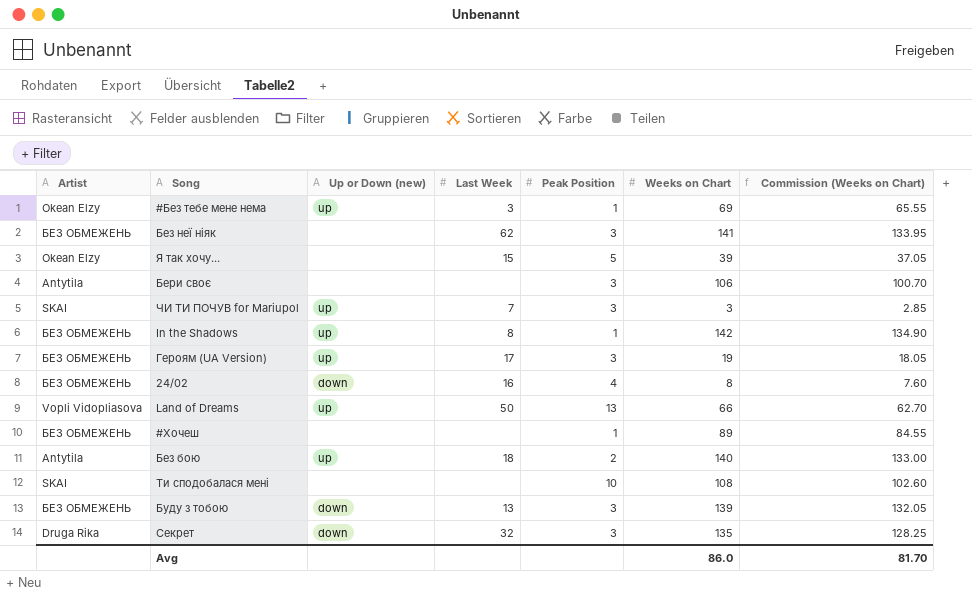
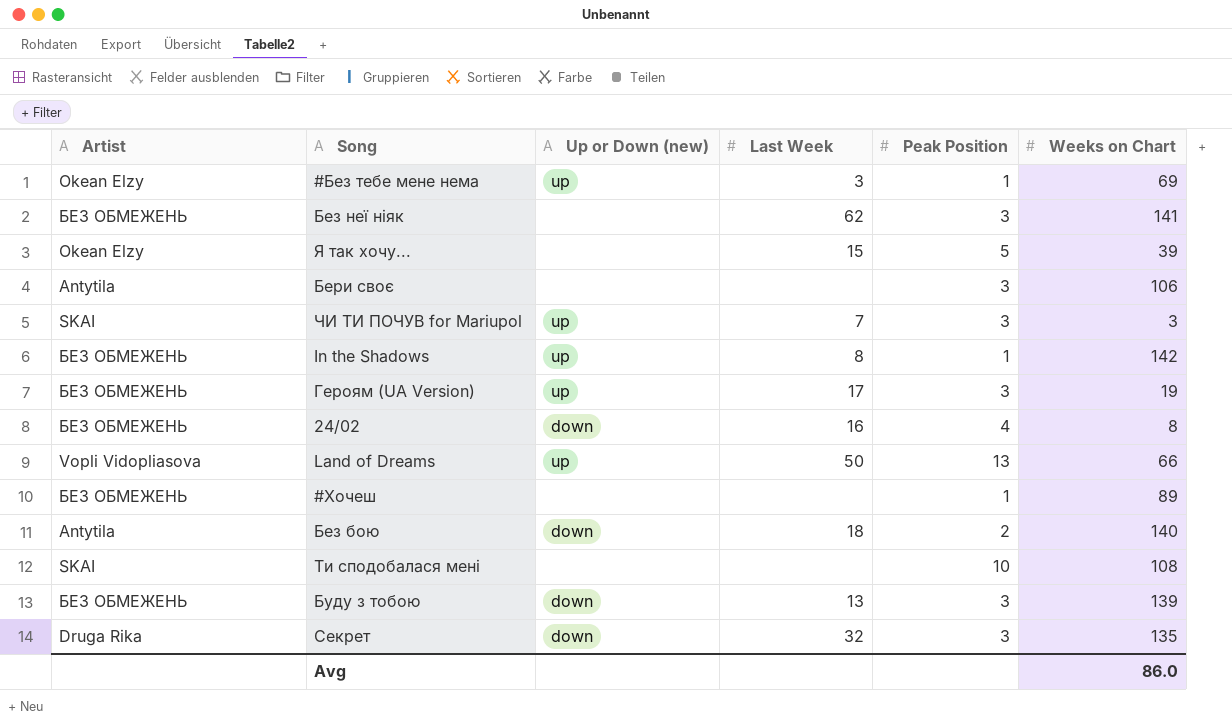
column Commission (Weeks on Chart) | formula: [Weeks on Chart] * 0.95 -> none
Без бою | Up or Down (new): up -> down

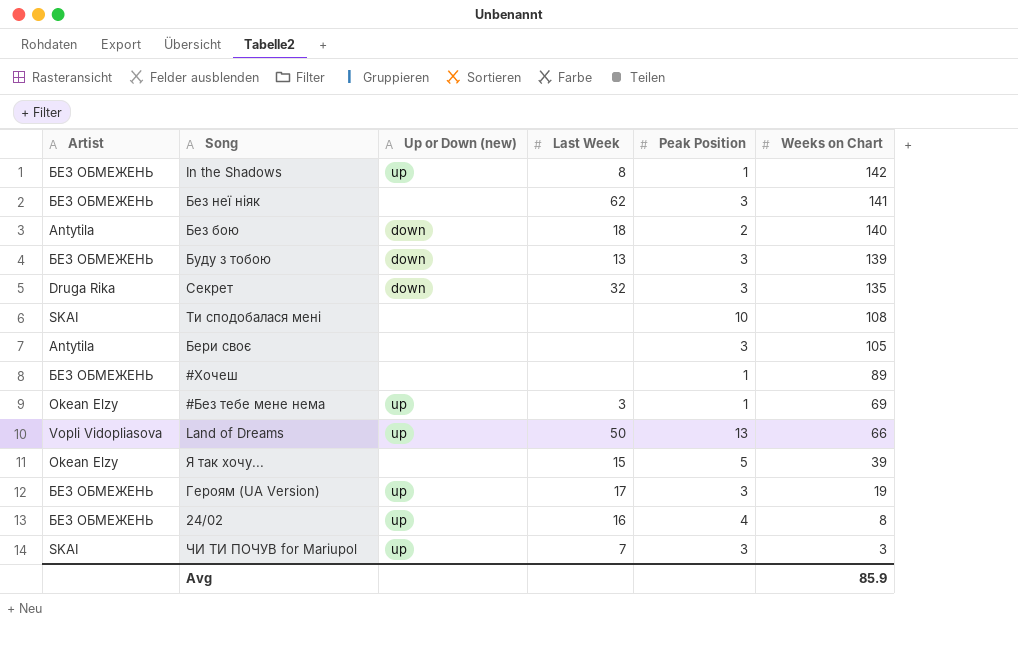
row order: none -> Weeks on Chart descending
Бери своє | Weeks on Chart: 106 -> 105
24/02 | Up or Down (new): down -> up
Avg | Weeks on Chart: 86.0 -> 85.9

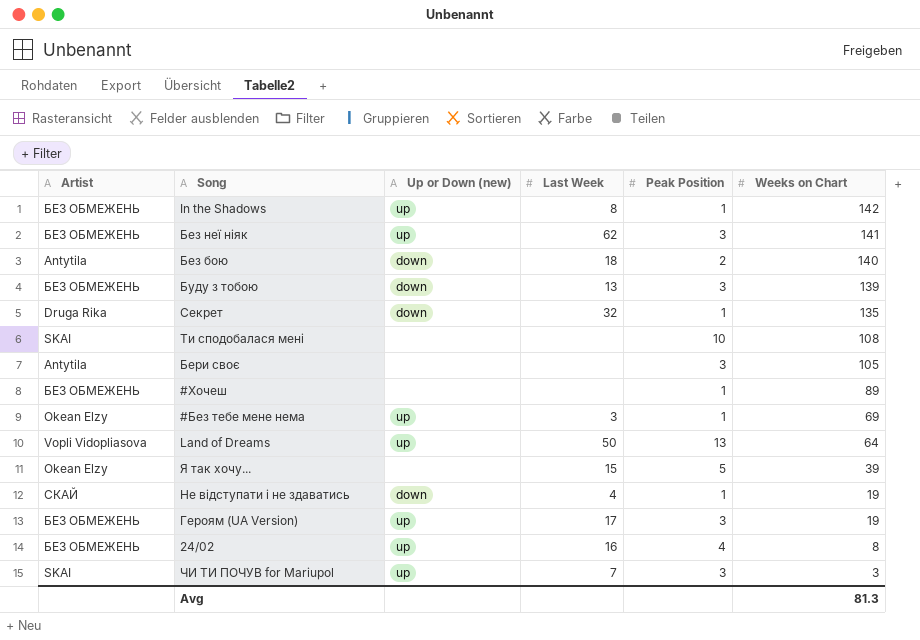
Без неї ніяк | Up or Down (new): none -> up
Секрет | Peak Position: 3 -> 1
Land of Dreams | Weeks on Chart: 66 -> 64
row Не відступати і не здаватись: none -> СКАЙ | down | 4 | 1 | 19
Avg | Weeks on Chart: 85.9 -> 81.3

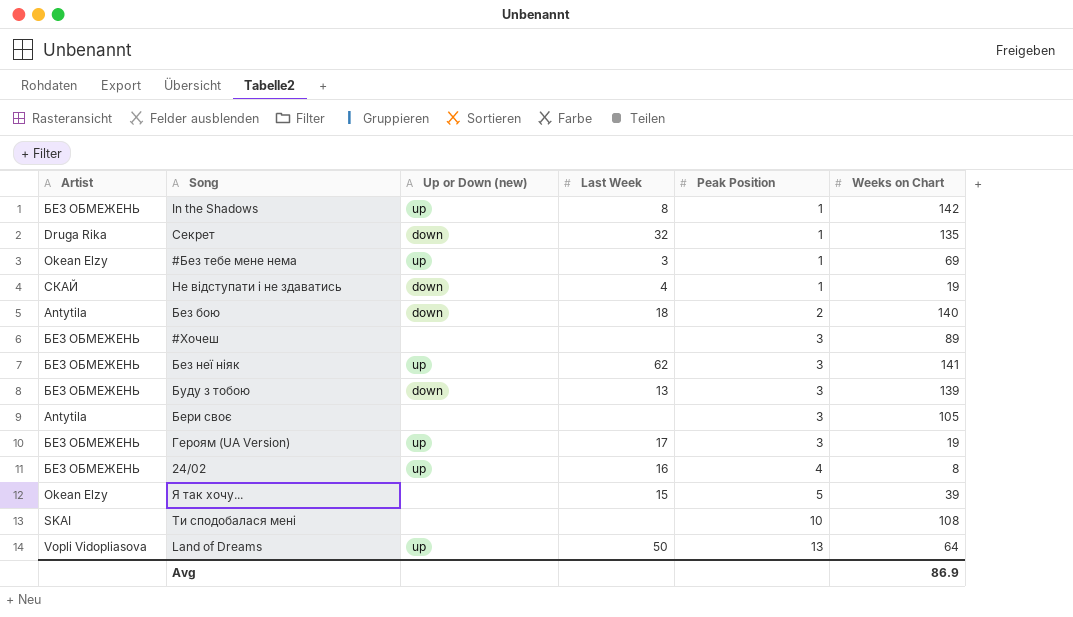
row order: Weeks on Chart descending -> Peak Position ascending
row ЧИ ТИ ПОЧУВ for Mariupol: SKAI | up | 7 | 3 | 3 -> none
#Хочеш | Peak Position: 1 -> 3
Avg | Weeks on Chart: 81.3 -> 86.9

